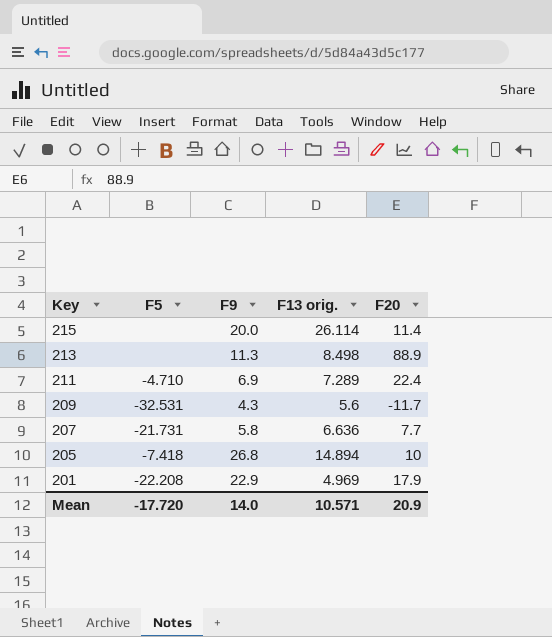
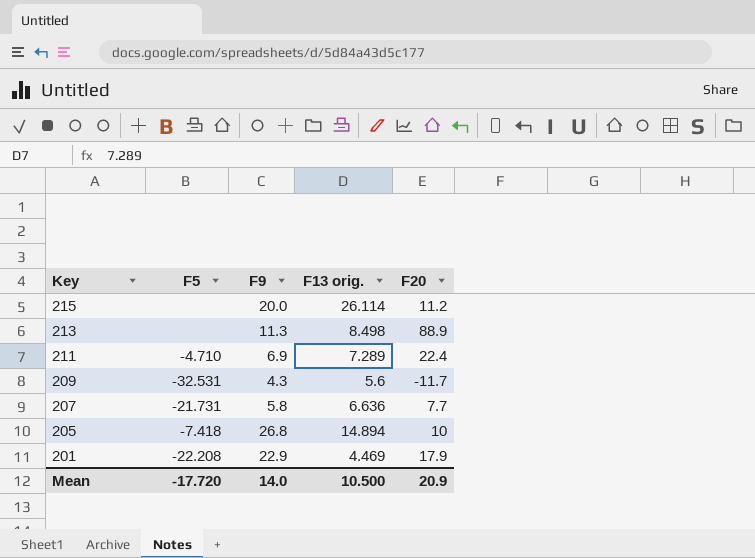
215 | F20: 11.4 -> 11.2
201 | F13 orig.: 4.969 -> 4.469
Mean | F13 orig.: 10.571 -> 10.500

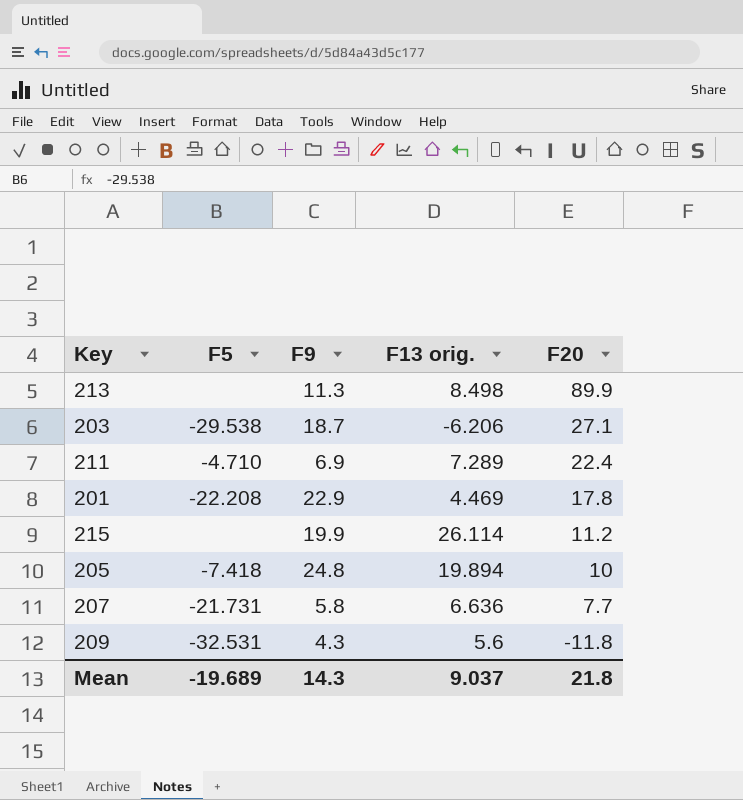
row order: Key descending -> F20 descending
213 | F20: 88.9 -> 89.9
row 203: none -> -29.538 | 18.7 | -6.206 | 27.1
201 | F20: 17.9 -> 17.8
215 | F9: 20.0 -> 19.9
205 | F9: 26.8 -> 24.8
205 | F13 orig.: 14.894 -> 19.894
209 | F20: -11.7 -> -11.8
Mean | F5: -17.720 -> -19.689
Mean | F9: 14.0 -> 14.3
Mean | F13 orig.: 10.500 -> 9.037
Mean | F20: 20.9 -> 21.8

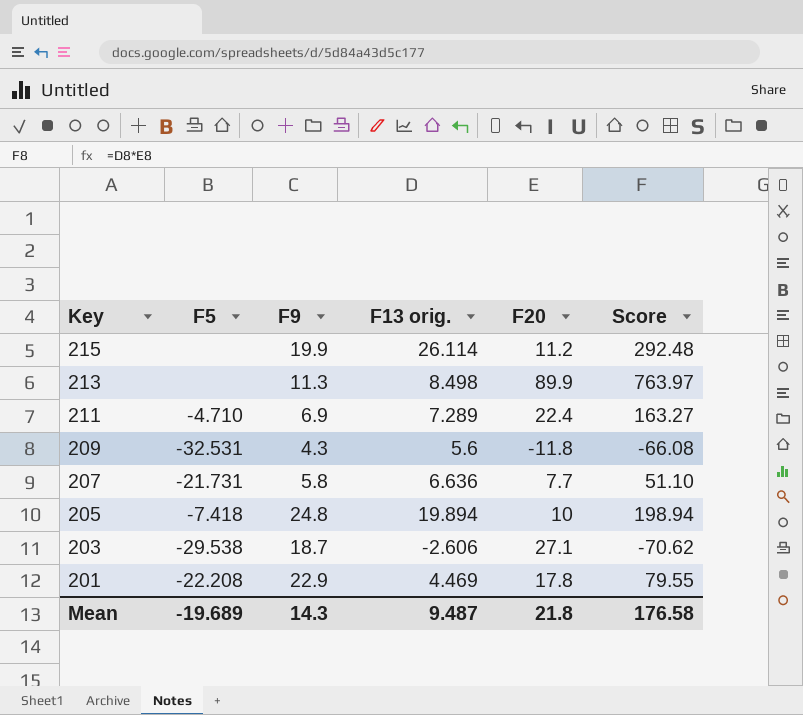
row order: F20 descending -> Key descending
column Score | formula: none -> [F13 orig.] * [F20]
203 | F13 orig.: -6.206 -> -2.606
Mean | F13 orig.: 9.037 -> 9.487

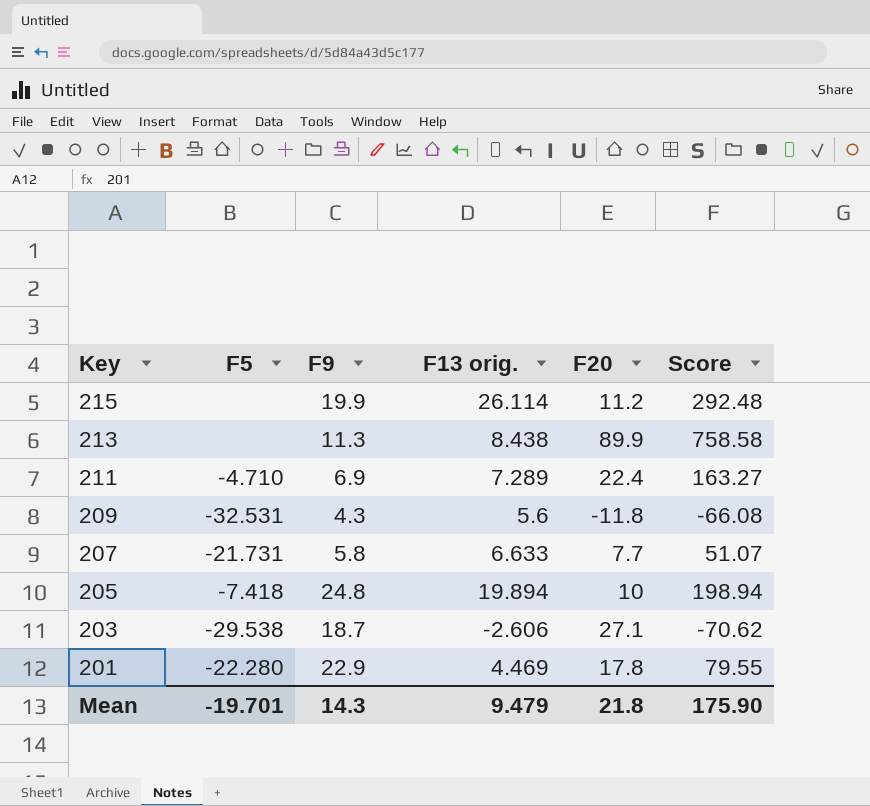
213 | F13 orig.: 8.498 -> 8.438
213 | Score: 763.97 -> 758.58
207 | F13 orig.: 6.636 -> 6.633
207 | Score: 51.10 -> 51.07
201 | F5: -22.208 -> -22.280
Mean | F5: -19.689 -> -19.701
Mean | F13 orig.: 9.487 -> 9.479
Mean | Score: 176.58 -> 175.90

